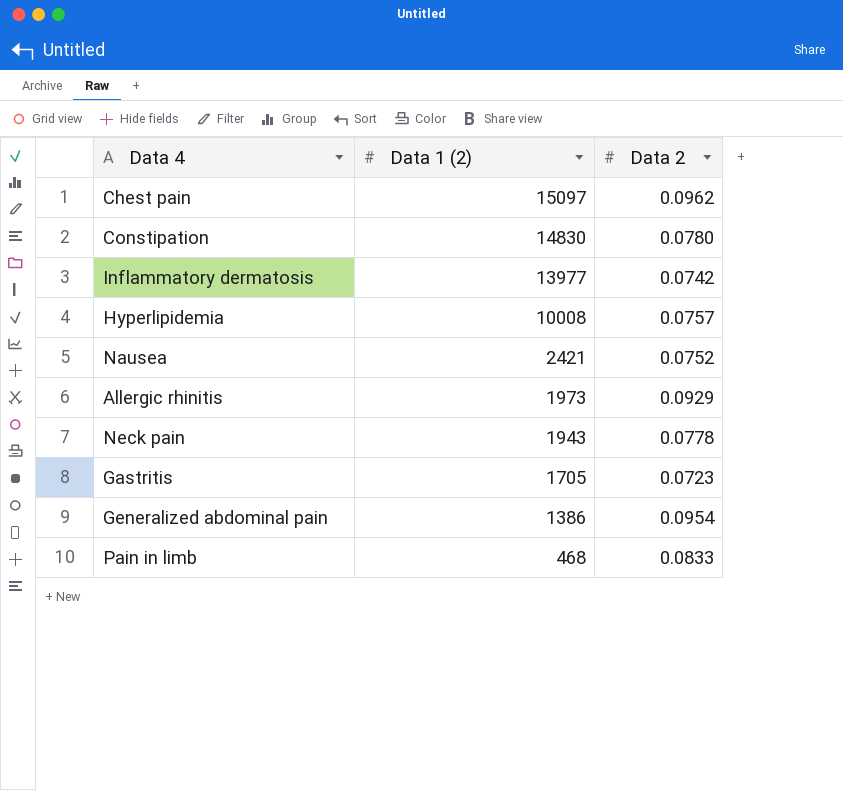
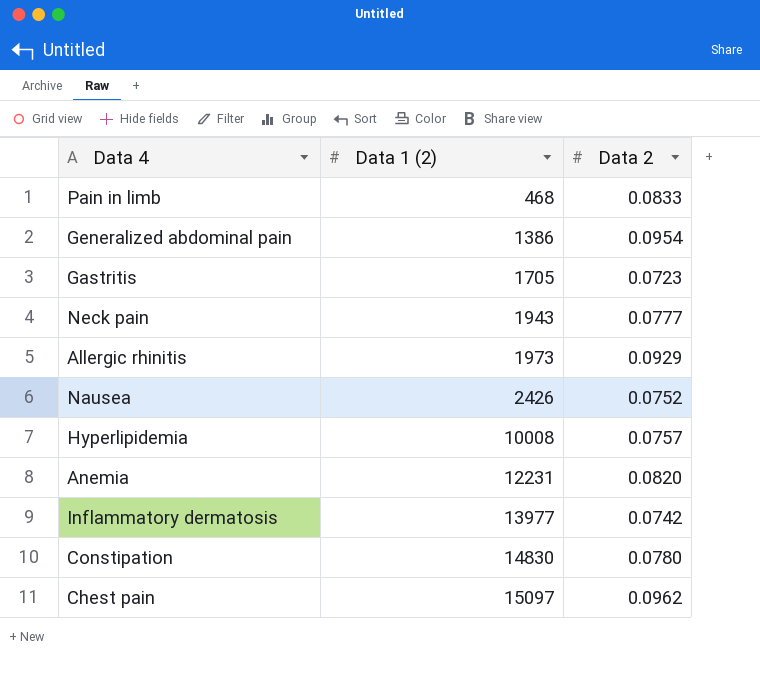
row order: Data 1 (2) descending -> Data 1 (2) ascending
Neck pain | Data 2: 0.0778 -> 0.0777
Nausea | Data 1 (2): 2421 -> 2426
row Anemia: none -> 12231 | 0.0820

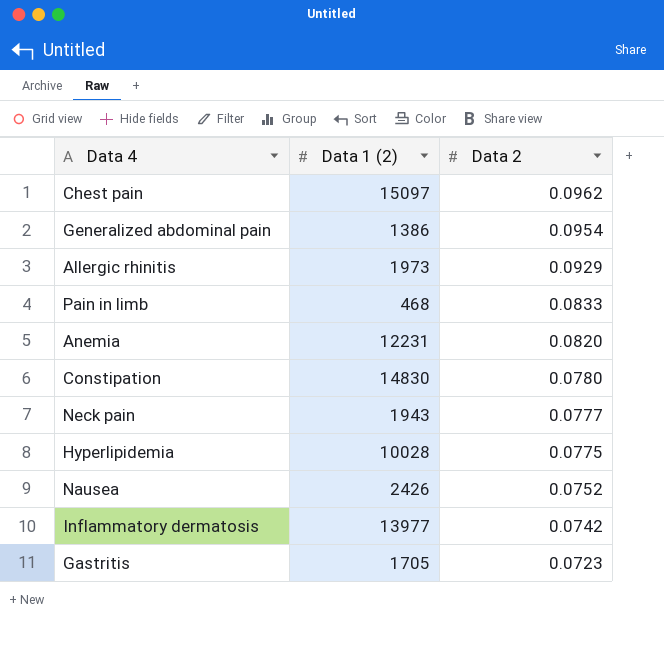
row order: Data 1 (2) ascending -> Data 2 descending
Hyperlipidemia | Data 1 (2): 10008 -> 10028
Hyperlipidemia | Data 2: 0.0757 -> 0.0775

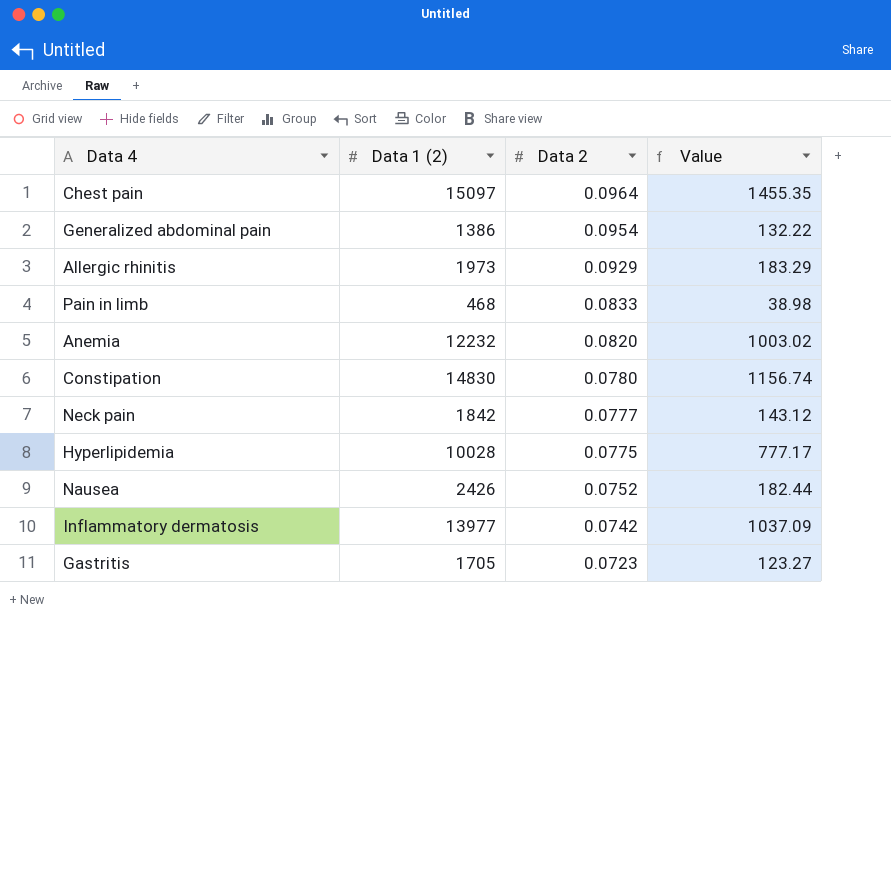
column Value | formula: none -> [Data 1 (2)] * [Data 2]
Chest pain | Data 2: 0.0962 -> 0.0964
Anemia | Data 1 (2): 12231 -> 12232
Neck pain | Data 1 (2): 1943 -> 1842

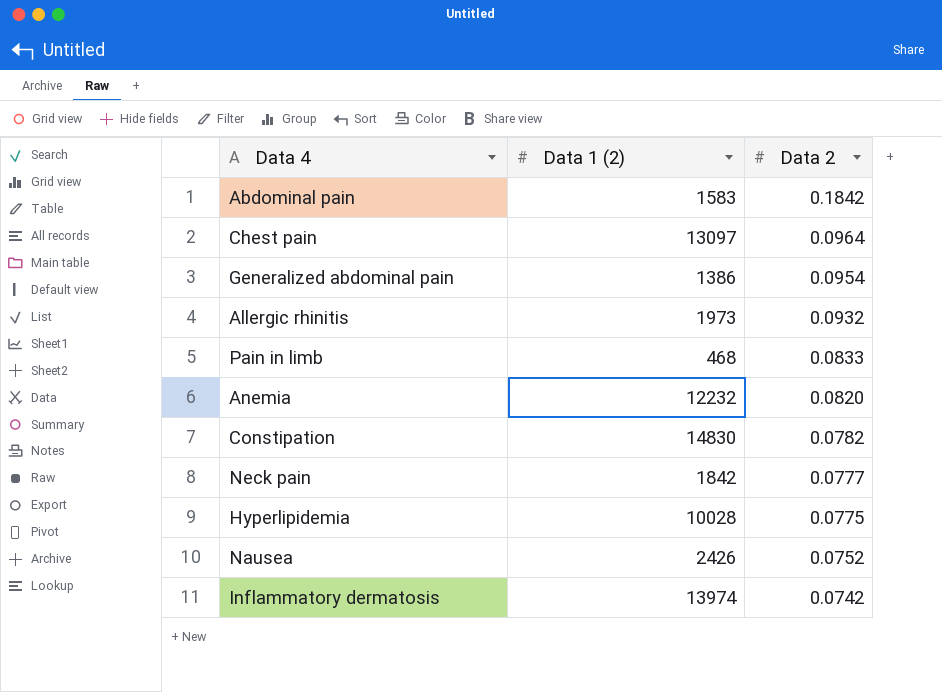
column Value | formula: [Data 1 (2)] * [Data 2] -> none
row Gastritis: 1705 | 0.0723 | 123.27 -> none
row Abdominal pain: none -> 1583 | 0.1842
Chest pain | Data 1 (2): 15097 -> 13097
Allergic rhinitis | Data 2: 0.0929 -> 0.0932
Constipation | Data 2: 0.0780 -> 0.0782
Inflammatory dermatosis | Data 1 (2): 13977 -> 13974

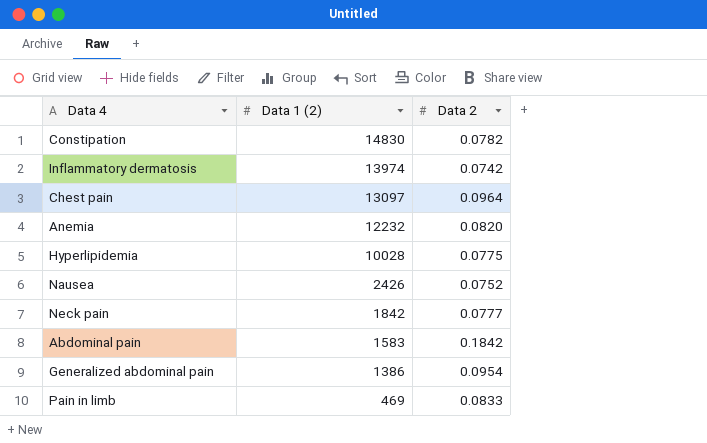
row order: Data 2 descending -> Data 1 (2) descending
row Allergic rhinitis: 1973 | 0.0932 -> none
Pain in limb | Data 1 (2): 468 -> 469

